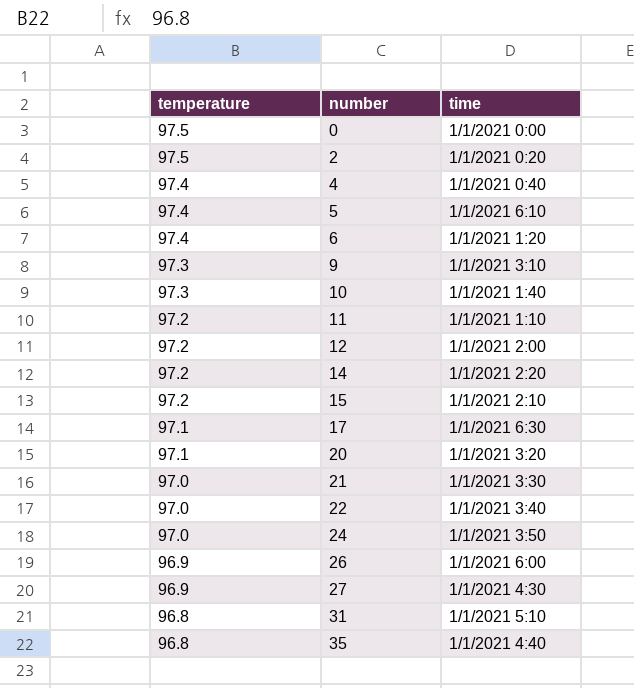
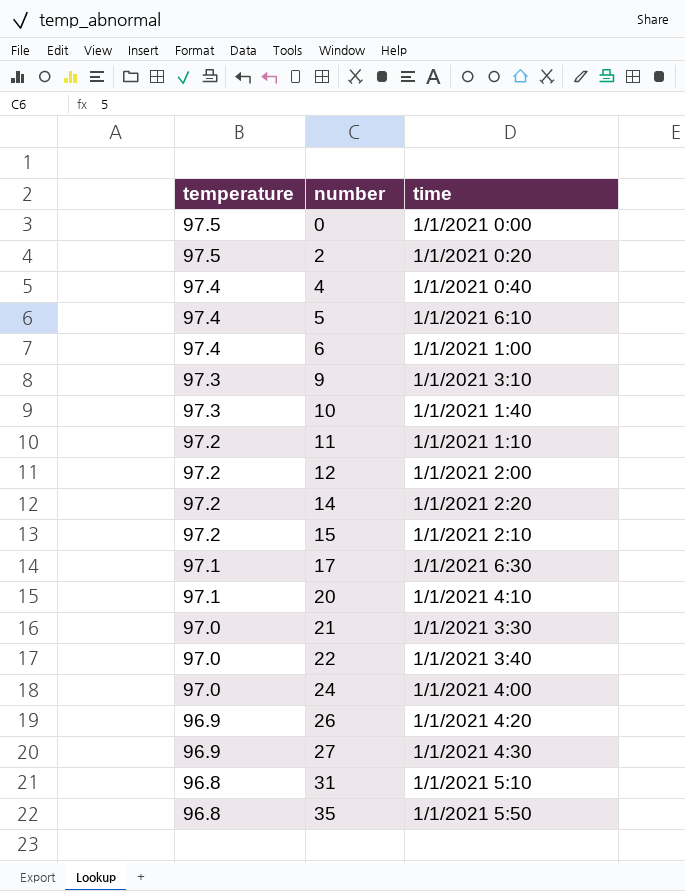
6 | time: 1/1/2021 1:20 -> 1/1/2021 1:00
20 | time: 1/1/2021 3:20 -> 1/1/2021 4:10
24 | time: 1/1/2021 3:50 -> 1/1/2021 4:00
26 | time: 1/1/2021 6:00 -> 1/1/2021 4:20
35 | time: 1/1/2021 4:40 -> 1/1/2021 5:50

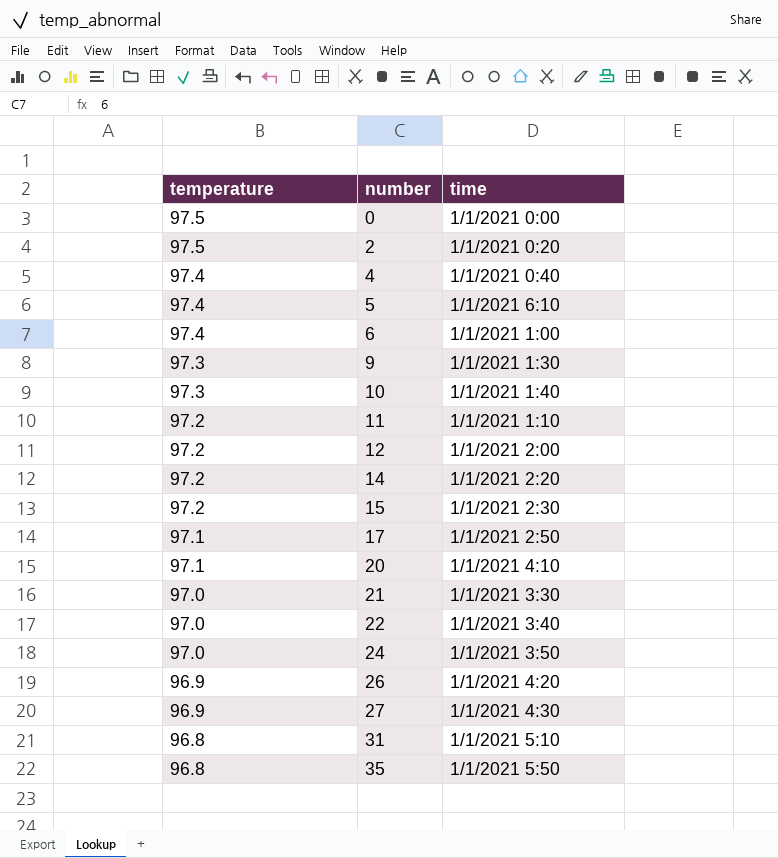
9 | time: 1/1/2021 3:10 -> 1/1/2021 1:30
15 | time: 1/1/2021 2:10 -> 1/1/2021 2:30
17 | time: 1/1/2021 6:30 -> 1/1/2021 2:50
24 | time: 1/1/2021 4:00 -> 1/1/2021 3:50

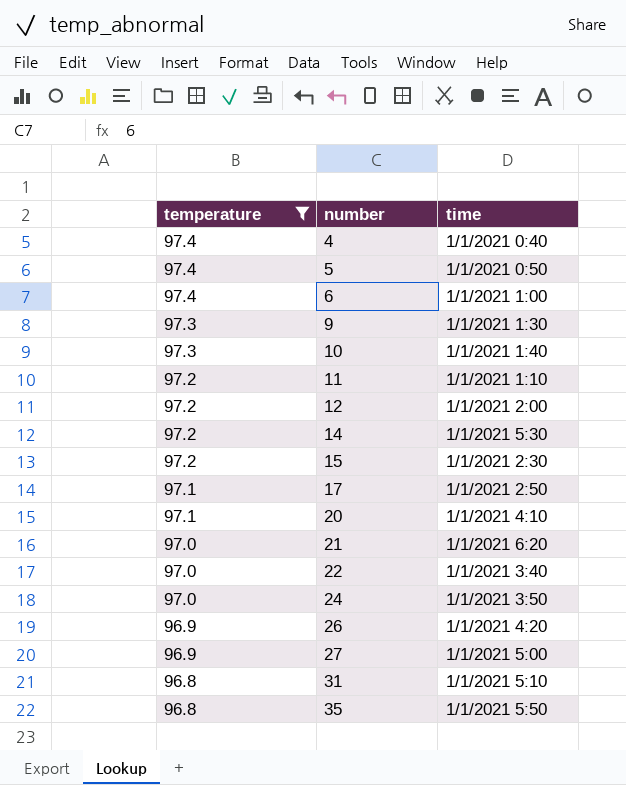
filter: none -> temperature != 97.5
5 | time: 1/1/2021 6:10 -> 1/1/2021 0:50
14 | time: 1/1/2021 2:20 -> 1/1/2021 5:30
21 | time: 1/1/2021 3:30 -> 1/1/2021 6:20
27 | time: 1/1/2021 4:30 -> 1/1/2021 5:00

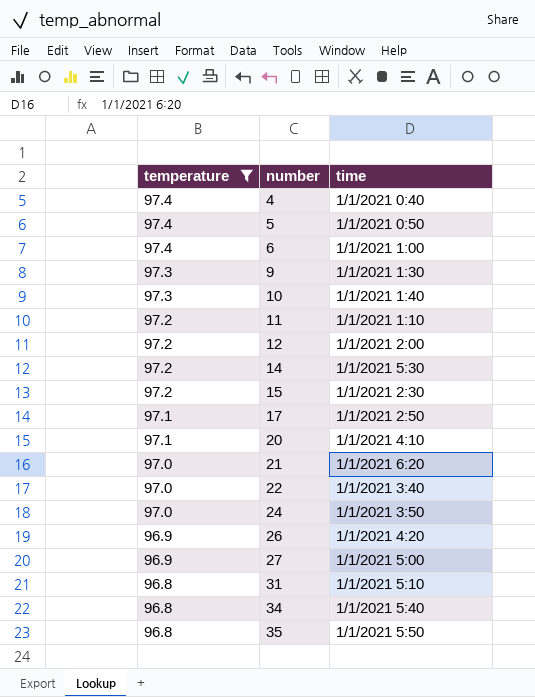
row 34: none -> 96.8 | 1/1/2021 5:40

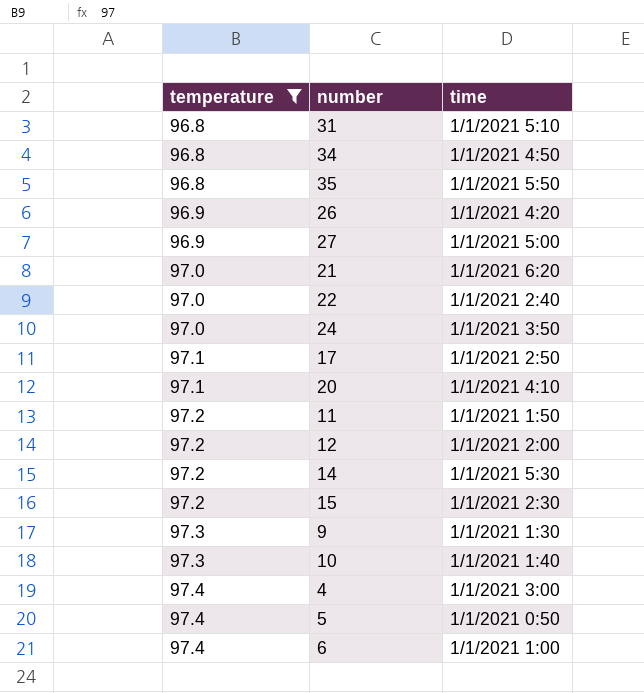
row order: temperature descending -> temperature ascending
34 | time: 1/1/2021 5:40 -> 1/1/2021 4:50
22 | time: 1/1/2021 3:40 -> 1/1/2021 2:40
11 | time: 1/1/2021 1:10 -> 1/1/2021 1:50
4 | time: 1/1/2021 0:40 -> 1/1/2021 3:00

